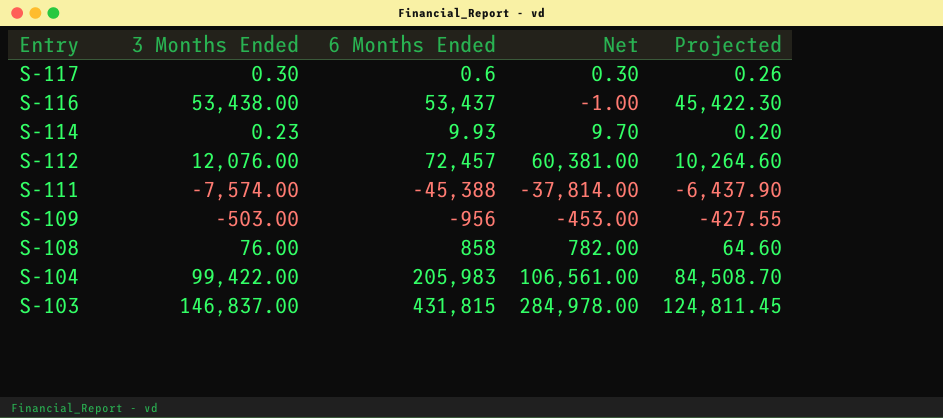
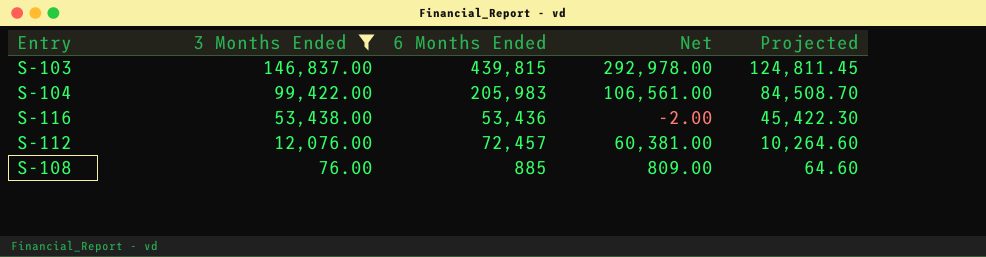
filter: none -> 3 Months Ended >= 76.00
row order: Entry descending -> 3 Months Ended descending
S-103 | 6 Months Ended: 431,815 -> 439,815
S-103 | Net: 284,978.00 -> 292,978.00
S-116 | 6 Months Ended: 53,437 -> 53,436
S-116 | Net: -1.00 -> -2.00
S-108 | 6 Months Ended: 858 -> 885
S-108 | Net: 782.00 -> 809.00

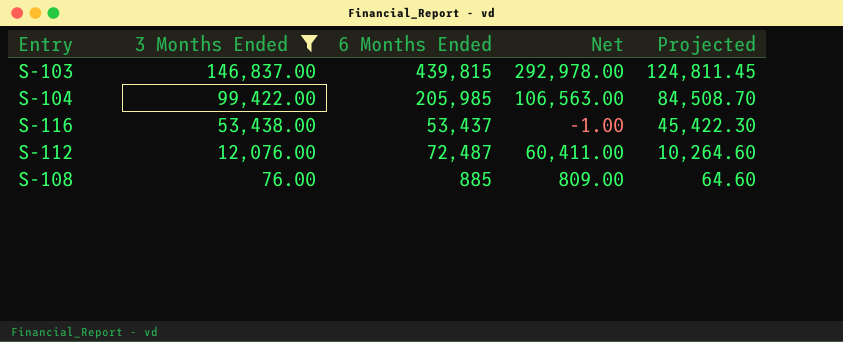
S-104 | 6 Months Ended: 205,983 -> 205,985
S-104 | Net: 106,561.00 -> 106,563.00
S-116 | 6 Months Ended: 53,436 -> 53,437
S-116 | Net: -2.00 -> -1.00
S-112 | 6 Months Ended: 72,457 -> 72,487
S-112 | Net: 60,381.00 -> 60,411.00

